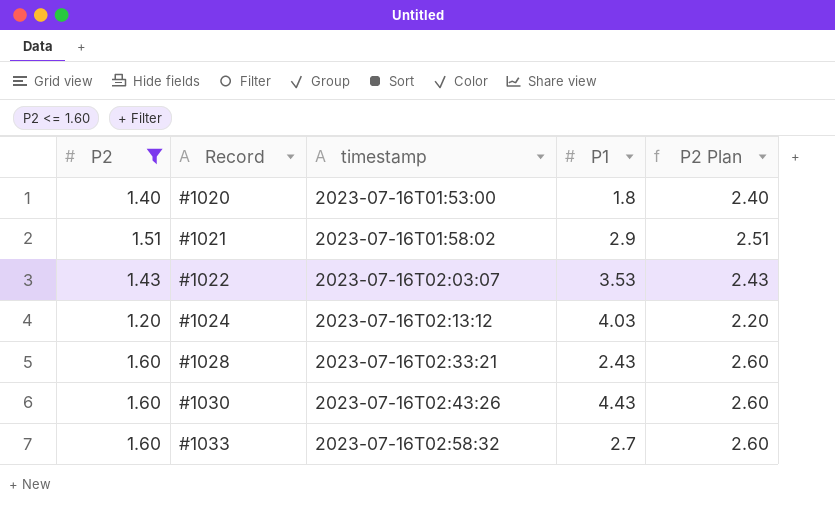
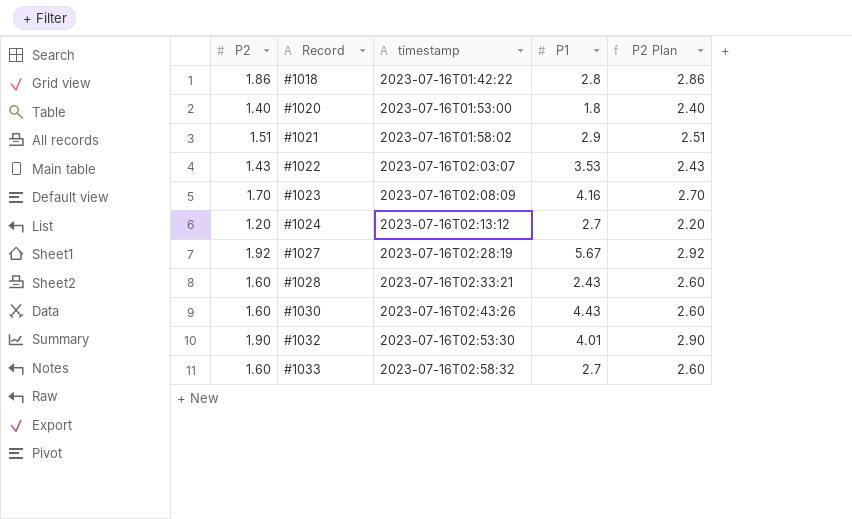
filter: P2 <= 1.60 -> none
#1024 | P1: 4.03 -> 2.7

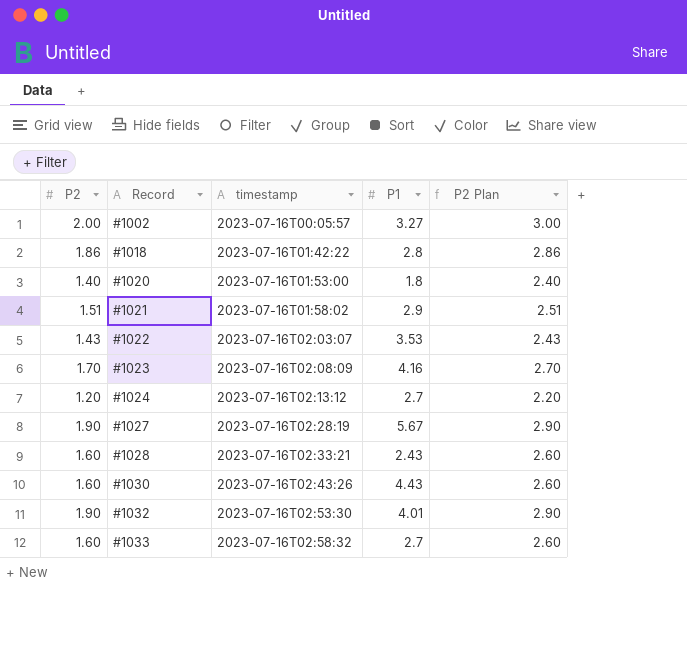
row #1002: none -> 2.00 | 2023-07-16T00:05:57 | 3.27 | 3.00
#1027 | P2: 1.92 -> 1.90
#1027 | P2 Plan: 2.92 -> 2.90

